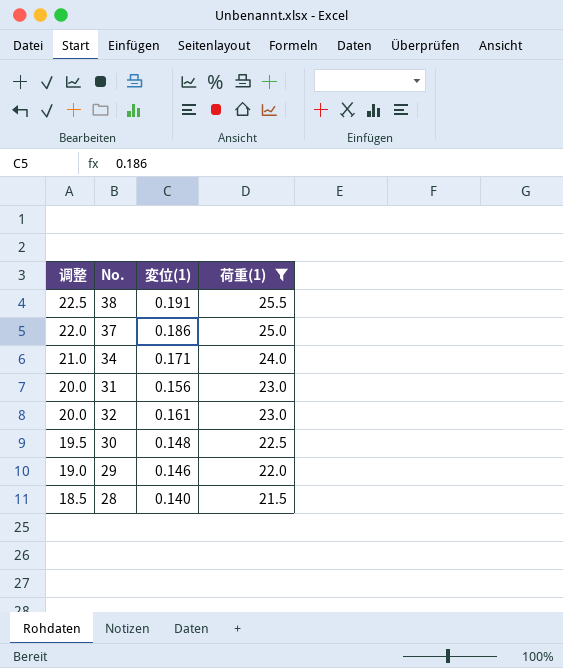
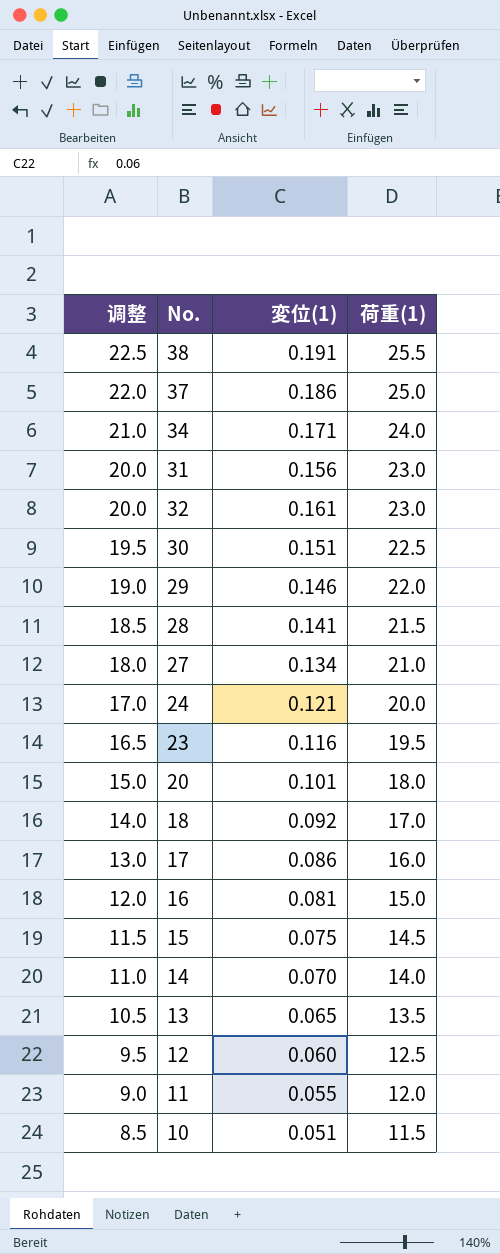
filter: 荷重(1) >= 21.5 -> none
30 | 変位(1): 0.148 -> 0.151
28 | 変位(1): 0.140 -> 0.141

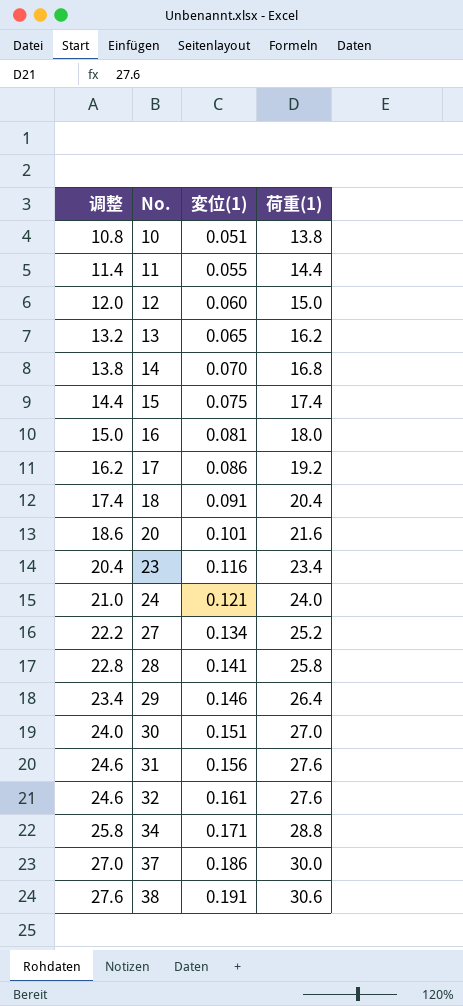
row order: 调整 descending -> 调整 ascending
10 | 调整: 8.5 -> 10.8
10 | 荷重(1): 11.5 -> 13.8
11 | 调整: 9.0 -> 11.4
11 | 荷重(1): 12.0 -> 14.4
12 | 调整: 9.5 -> 12.0
12 | 荷重(1): 12.5 -> 15.0
13 | 调整: 10.5 -> 13.2
13 | 荷重(1): 13.5 -> 16.2
14 | 调整: 11.0 -> 13.8
14 | 荷重(1): 14.0 -> 16.8
15 | 调整: 11.5 -> 14.4
15 | 荷重(1): 14.5 -> 17.4
16 | 调整: 12.0 -> 15.0
16 | 荷重(1): 15.0 -> 18.0
17 | 调整: 13.0 -> 16.2
17 | 荷重(1): 16.0 -> 19.2
18 | 调整: 14.0 -> 17.4
18 | 変位(1): 0.092 -> 0.091
18 | 荷重(1): 17.0 -> 20.4
20 | 调整: 15.0 -> 18.6
20 | 荷重(1): 18.0 -> 21.6
23 | 调整: 16.5 -> 20.4
23 | 荷重(1): 19.5 -> 23.4
24 | 调整: 17.0 -> 21.0
24 | 荷重(1): 20.0 -> 24.0
27 | 调整: 18.0 -> 22.2
27 | 荷重(1): 21.0 -> 25.2
28 | 调整: 18.5 -> 22.8
28 | 荷重(1): 21.5 -> 25.8
29 | 调整: 19.0 -> 23.4
29 | 荷重(1): 22.0 -> 26.4
30 | 调整: 19.5 -> 24.0
30 | 荷重(1): 22.5 -> 27.0
31 | 调整: 20.0 -> 24.6
31 | 荷重(1): 23.0 -> 27.6
32 | 调整: 20.0 -> 24.6
32 | 荷重(1): 23.0 -> 27.6
34 | 调整: 21.0 -> 25.8
34 | 荷重(1): 24.0 -> 28.8
37 | 调整: 22.0 -> 27.0
37 | 荷重(1): 25.0 -> 30.0
38 | 调整: 22.5 -> 27.6
38 | 荷重(1): 25.5 -> 30.6

